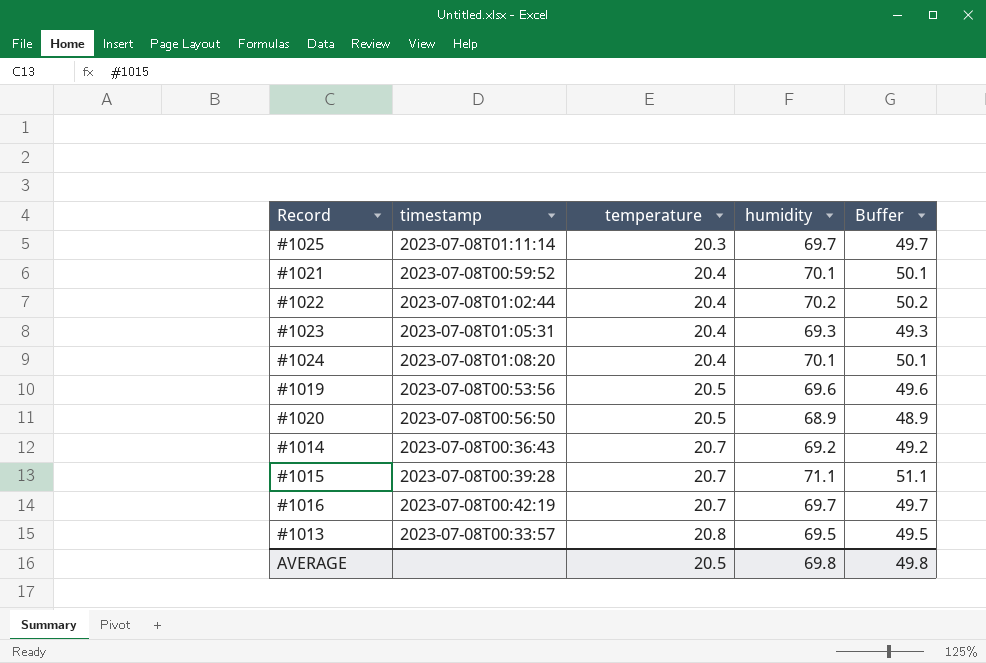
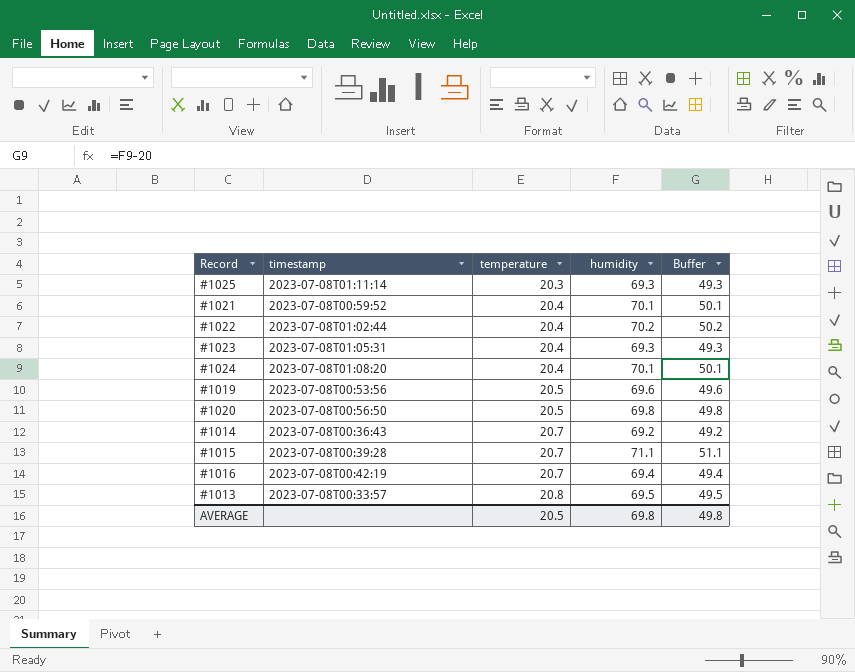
#1025 | humidity: 69.7 -> 69.3
#1025 | Buffer: 49.7 -> 49.3
#1020 | humidity: 68.9 -> 69.8
#1020 | Buffer: 48.9 -> 49.8
#1016 | humidity: 69.7 -> 69.4
#1016 | Buffer: 49.7 -> 49.4

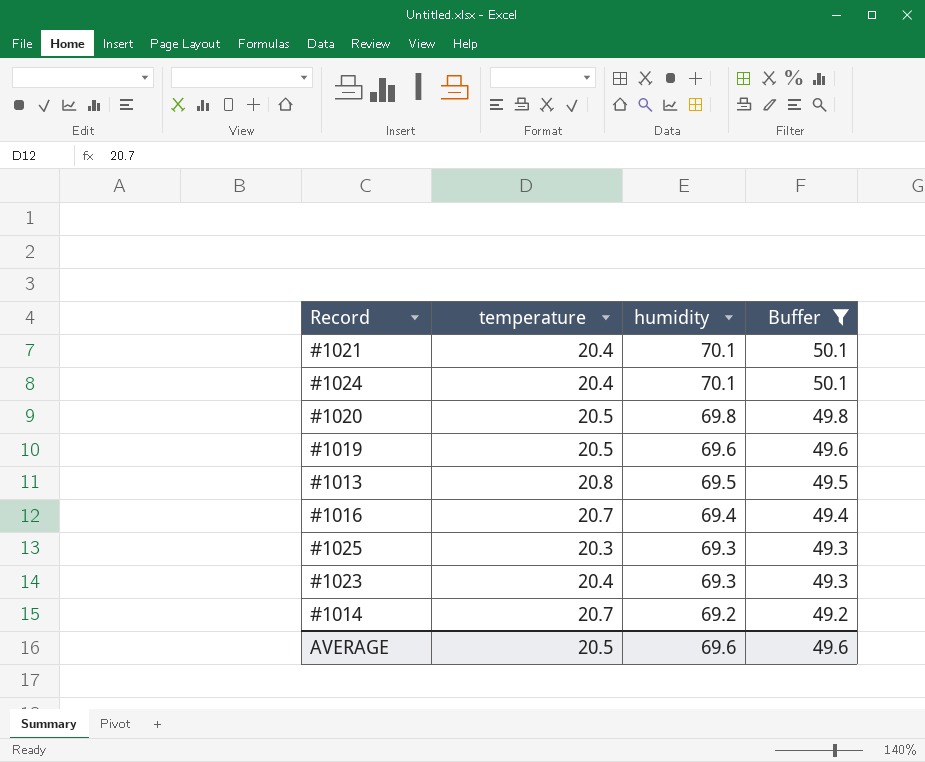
filter: none -> Buffer <= 50.1
row order: temperature ascending -> humidity descending
column timestamp | position: 2 -> none
AVERAGE | humidity: 69.8 -> 69.6
AVERAGE | Buffer: 49.8 -> 49.6

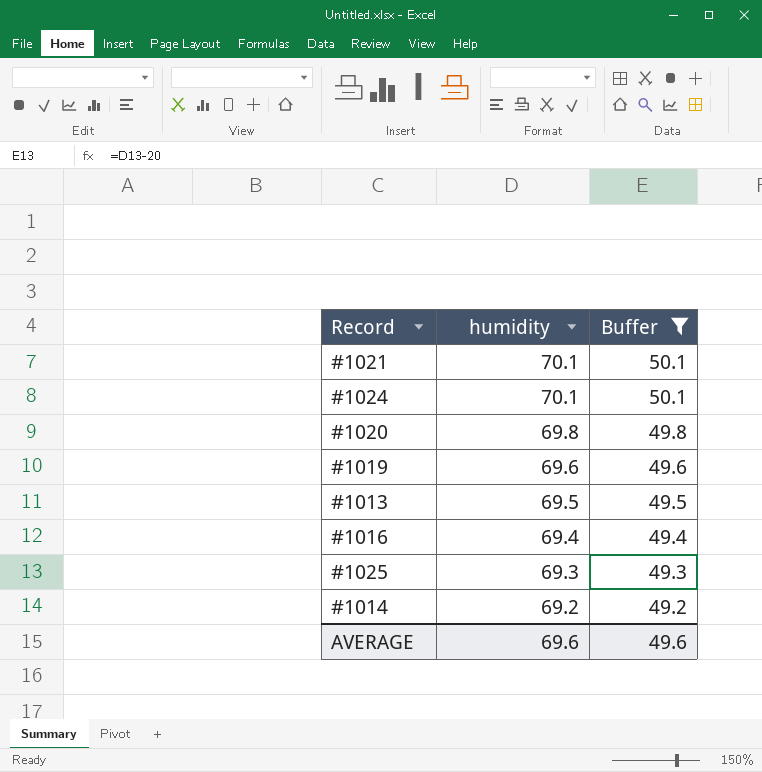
column temperature | position: 2 -> none
row #1023: 20.4 | 69.3 | 49.3 -> none

